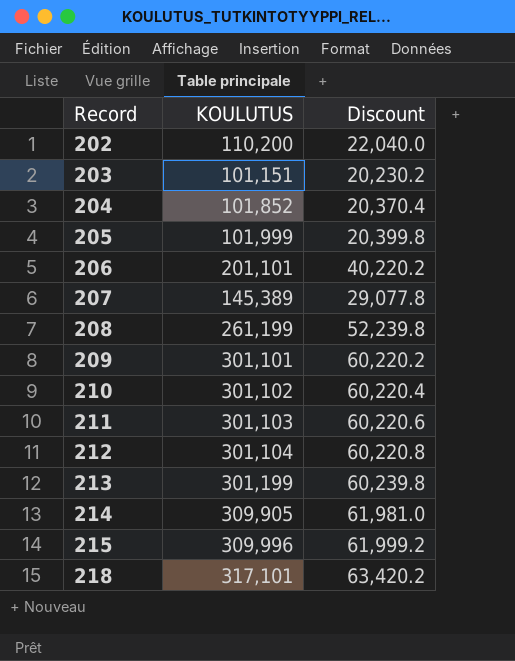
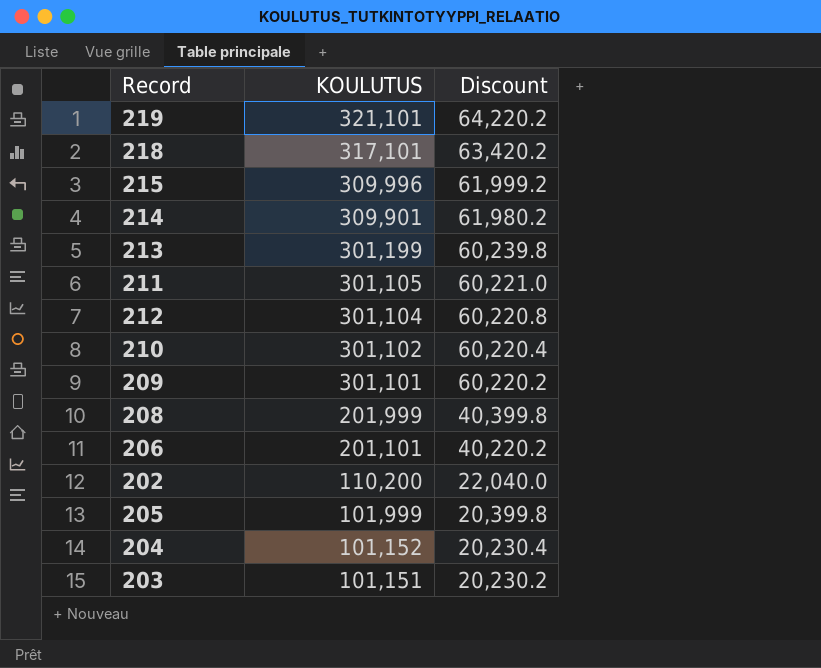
row order: Record ascending -> KOULUTUS descending
row 207: 145,389 | 29,077.8 -> none
row 219: none -> 321,101 | 64,220.2
214 | KOULUTUS: 309,905 -> 309,901
214 | Discount: 61,981.0 -> 61,980.2
211 | KOULUTUS: 301,103 -> 301,105
211 | Discount: 60,220.6 -> 60,221.0
208 | KOULUTUS: 261,199 -> 201,999
208 | Discount: 52,239.8 -> 40,399.8
204 | KOULUTUS: 101,852 -> 101,152
204 | Discount: 20,370.4 -> 20,230.4

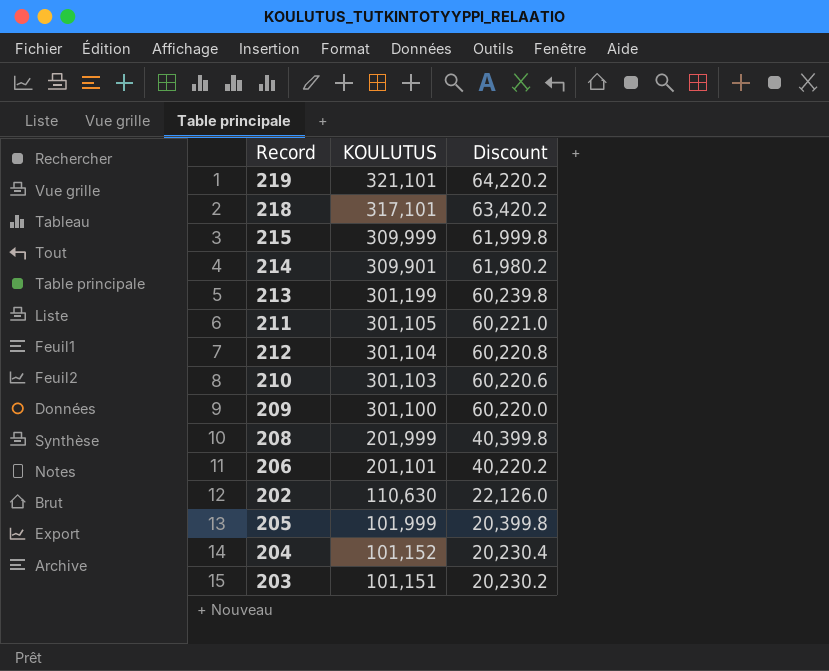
215 | KOULUTUS: 309,996 -> 309,999
215 | Discount: 61,999.2 -> 61,999.8
210 | KOULUTUS: 301,102 -> 301,103
210 | Discount: 60,220.4 -> 60,220.6
209 | KOULUTUS: 301,101 -> 301,100
209 | Discount: 60,220.2 -> 60,220.0
202 | KOULUTUS: 110,200 -> 110,630
202 | Discount: 22,040.0 -> 22,126.0

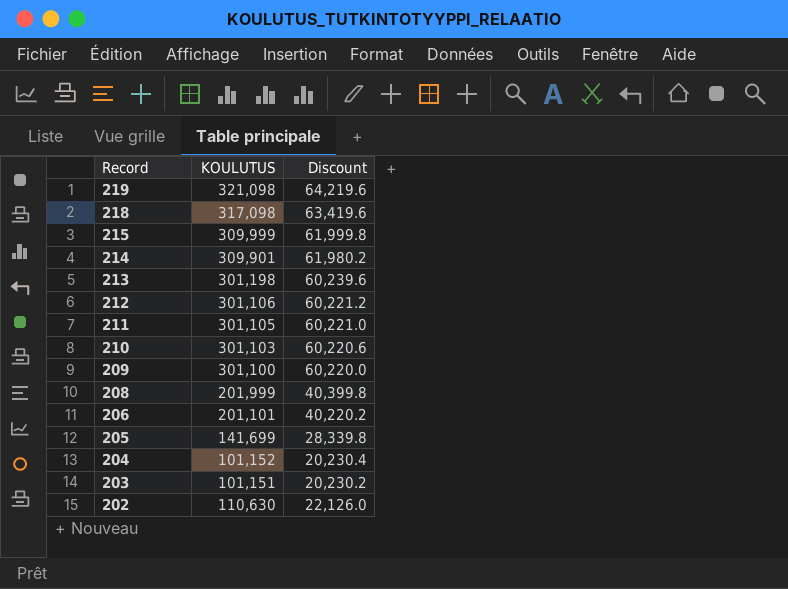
row order: KOULUTUS descending -> Record descending
219 | KOULUTUS: 321,101 -> 321,098
219 | Discount: 64,220.2 -> 64,219.6
218 | KOULUTUS: 317,101 -> 317,098
218 | Discount: 63,420.2 -> 63,419.6
213 | KOULUTUS: 301,199 -> 301,198
213 | Discount: 60,239.8 -> 60,239.6
212 | KOULUTUS: 301,104 -> 301,106
212 | Discount: 60,220.8 -> 60,221.2
205 | KOULUTUS: 101,999 -> 141,699
205 | Discount: 20,399.8 -> 28,339.8

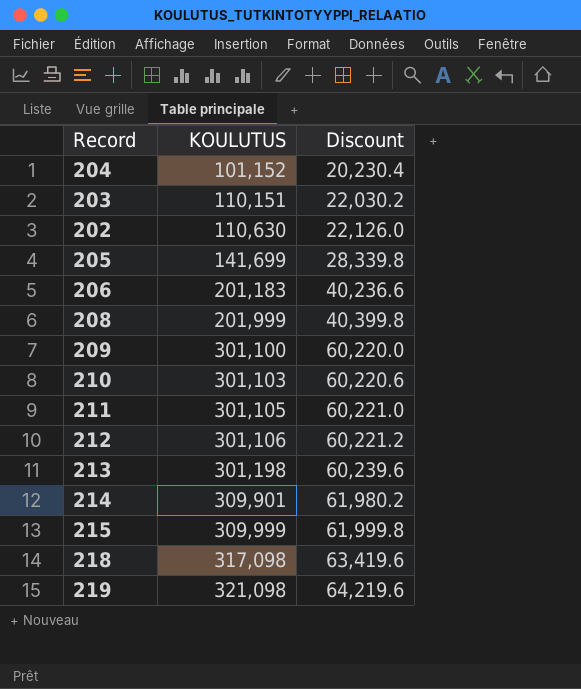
row order: Record descending -> KOULUTUS ascending
203 | KOULUTUS: 101,151 -> 110,151
203 | Discount: 20,230.2 -> 22,030.2
206 | KOULUTUS: 201,101 -> 201,183
206 | Discount: 40,220.2 -> 40,236.6

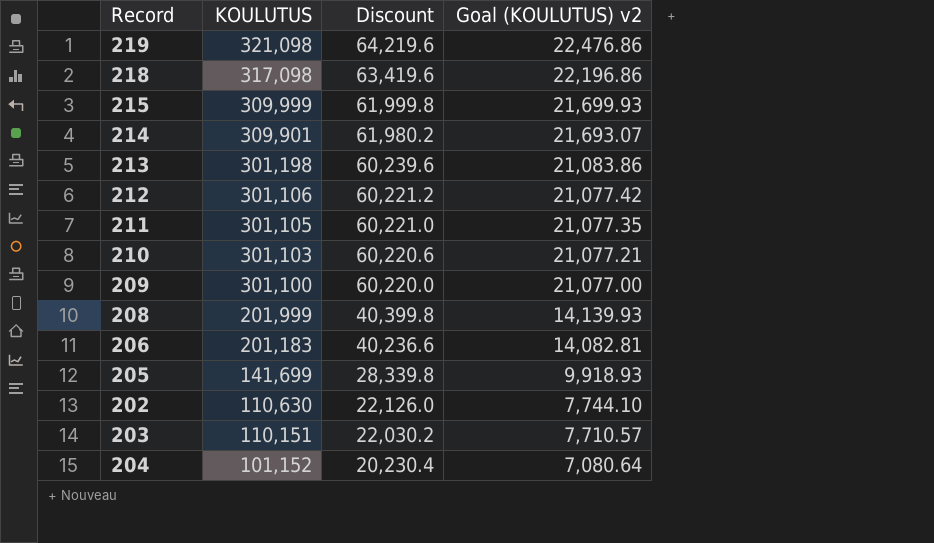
row order: KOULUTUS ascending -> KOULUTUS descending
column Goal (KOULUTUS) v2 | formula: none -> [KOULUTUS] * 0.07

